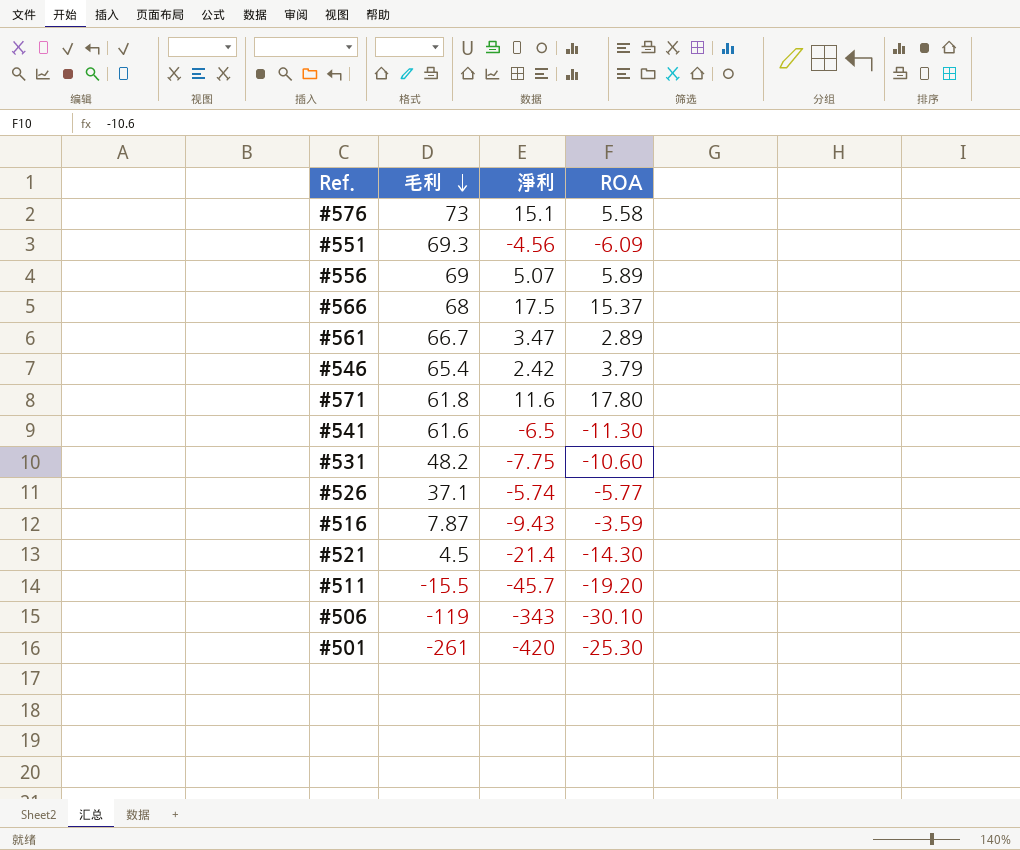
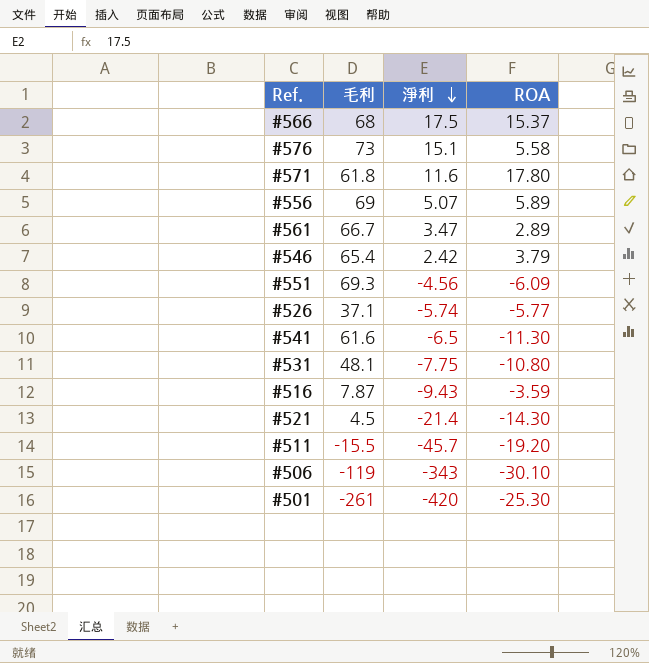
row order: 毛利 descending -> 淨利 descending
#531 | 毛利: 48.2 -> 48.1
#531 | ROA: -10.60 -> -10.80

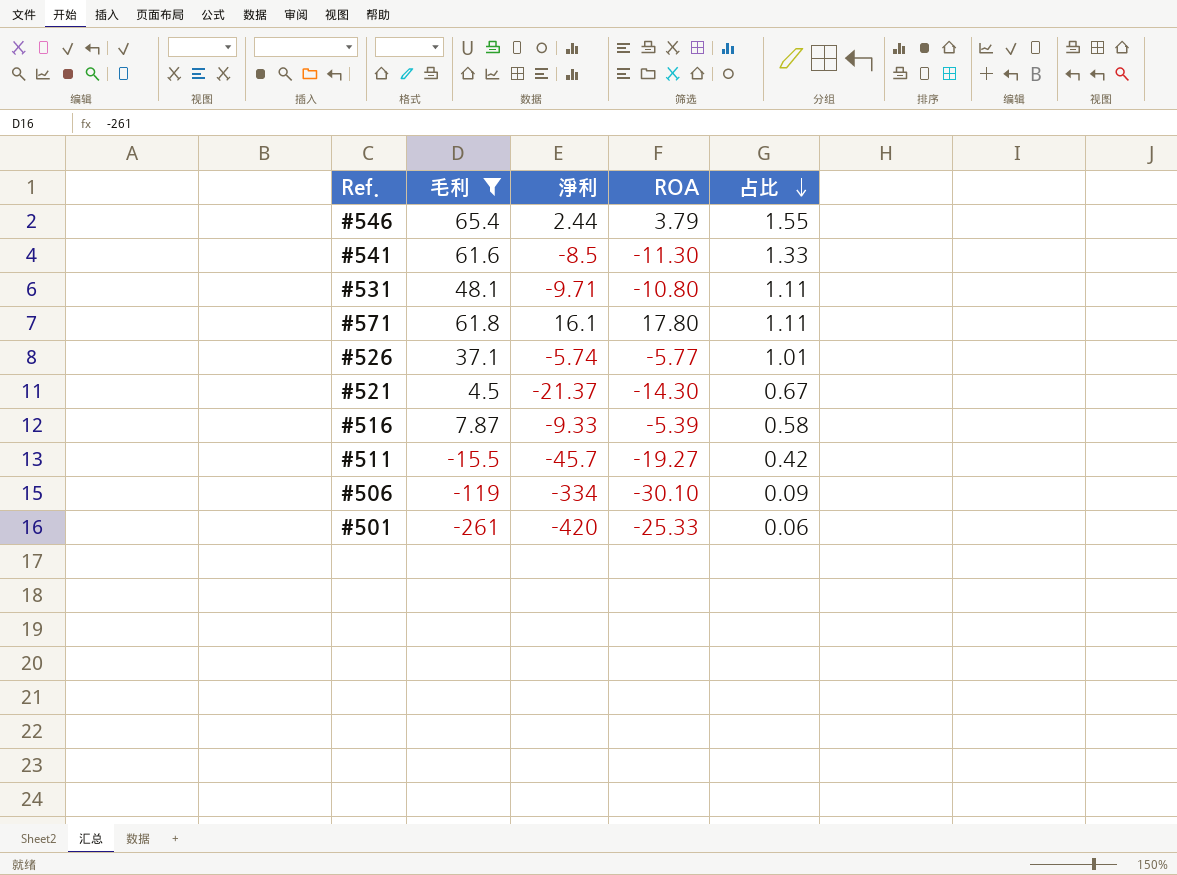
filter: none -> 毛利 <= 65.4
row order: 淨利 descending -> 占比 descending
column 占比 | formula: none -> [ROA] / [淨利]
#546 | 淨利: 2.42 -> 2.44
#541 | 淨利: -6.5 -> -8.5
#531 | 淨利: -7.75 -> -9.71
#571 | 淨利: 11.6 -> 16.1
#521 | 淨利: -21.4 -> -21.37
#516 | 淨利: -9.43 -> -9.33
#516 | ROA: -3.59 -> -5.39
#511 | ROA: -19.20 -> -19.27
#506 | 淨利: -343 -> -334
#501 | ROA: -25.30 -> -25.33

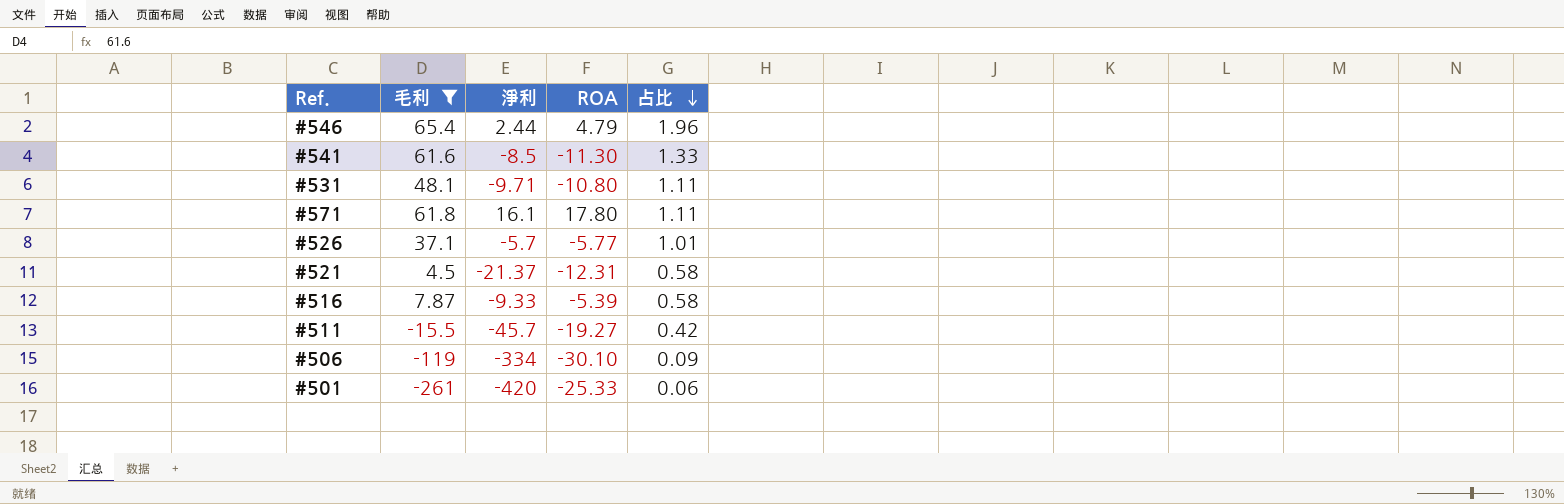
#546 | ROA: 3.79 -> 4.79
#546 | 占比: 1.55 -> 1.96
#526 | 淨利: -5.74 -> -5.7
#521 | ROA: -14.30 -> -12.31
#521 | 占比: 0.67 -> 0.58

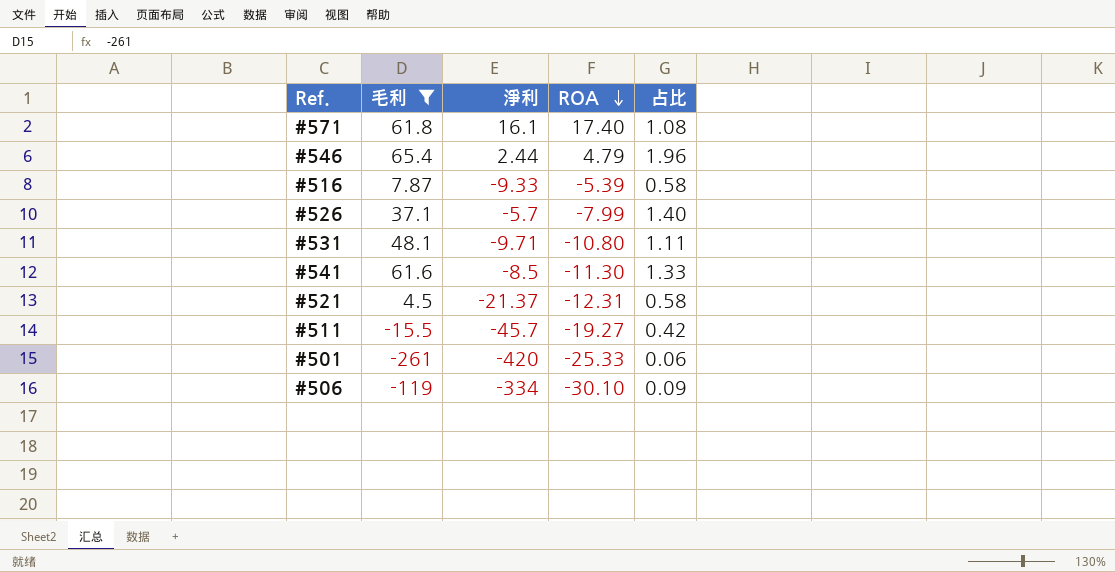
row order: 占比 descending -> ROA descending
#571 | ROA: 17.80 -> 17.40
#571 | 占比: 1.11 -> 1.08
#526 | ROA: -5.77 -> -7.99
#526 | 占比: 1.01 -> 1.40

